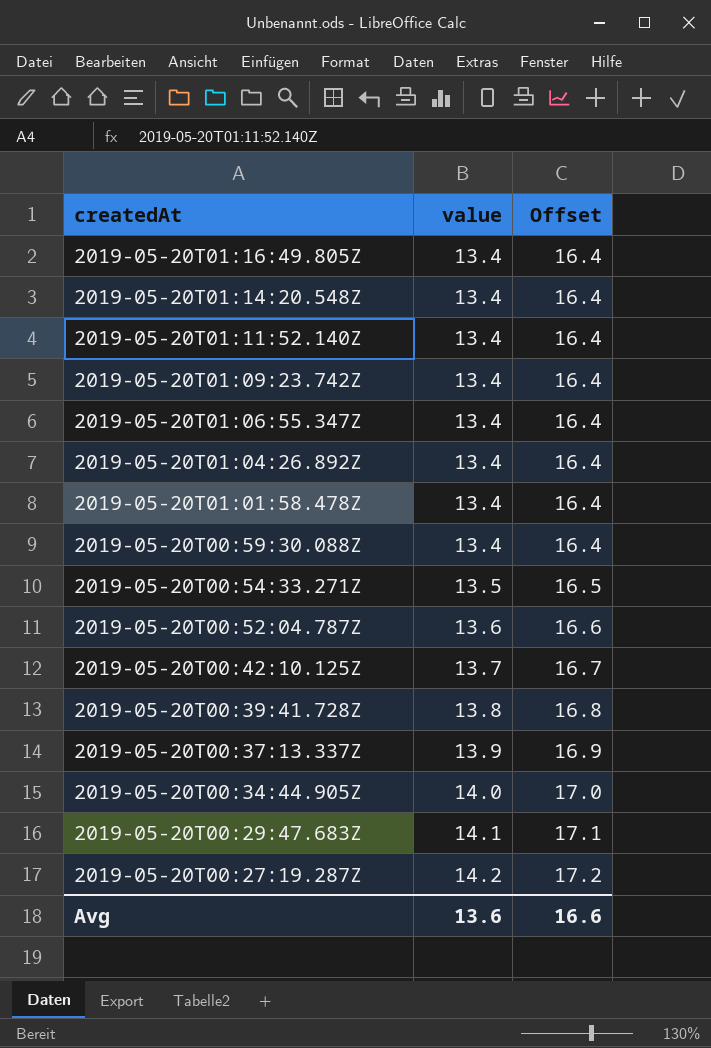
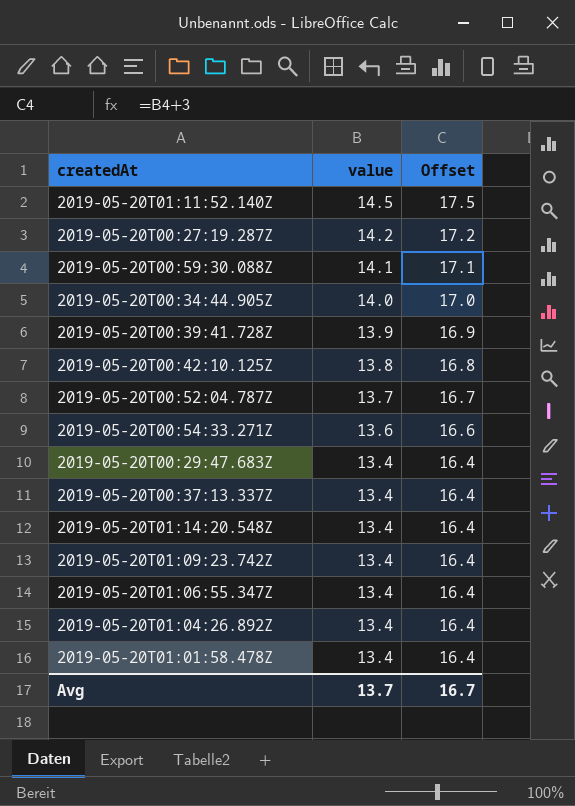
row order: createdAt descending -> value descending
row 2019-05-20T01:16:49.805Z: 13.4 | 16.4 -> none
2019-05-20T01:11:52.140Z | value: 13.4 -> 14.5
2019-05-20T01:11:52.140Z | Offset: 16.4 -> 17.5
2019-05-20T00:59:30.088Z | value: 13.4 -> 14.1
2019-05-20T00:59:30.088Z | Offset: 16.4 -> 17.1
2019-05-20T00:39:41.728Z | value: 13.8 -> 13.9
2019-05-20T00:39:41.728Z | Offset: 16.8 -> 16.9
2019-05-20T00:42:10.125Z | value: 13.7 -> 13.8
2019-05-20T00:42:10.125Z | Offset: 16.7 -> 16.8
2019-05-20T00:52:04.787Z | value: 13.6 -> 13.7
2019-05-20T00:52:04.787Z | Offset: 16.6 -> 16.7
2019-05-20T00:54:33.271Z | value: 13.5 -> 13.6
2019-05-20T00:54:33.271Z | Offset: 16.5 -> 16.6
2019-05-20T00:29:47.683Z | value: 14.1 -> 13.4
2019-05-20T00:29:47.683Z | Offset: 17.1 -> 16.4
2019-05-20T00:37:13.337Z | value: 13.9 -> 13.4
2019-05-20T00:37:13.337Z | Offset: 16.9 -> 16.4
Avg | value: 13.6 -> 13.7
Avg | Offset: 16.6 -> 16.7

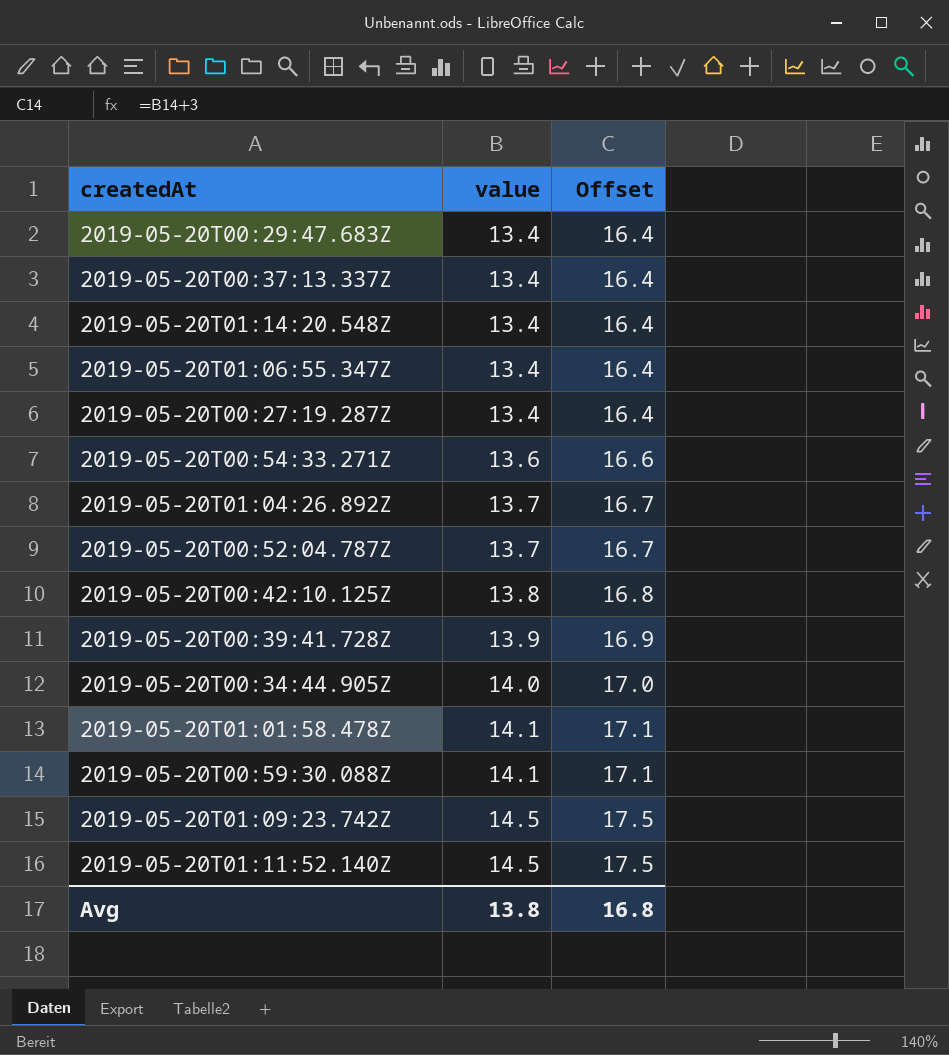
row order: value descending -> value ascending
2019-05-20T00:27:19.287Z | value: 14.2 -> 13.4
2019-05-20T00:27:19.287Z | Offset: 17.2 -> 16.4
2019-05-20T01:04:26.892Z | value: 13.4 -> 13.7
2019-05-20T01:04:26.892Z | Offset: 16.4 -> 16.7
2019-05-20T01:01:58.478Z | value: 13.4 -> 14.1
2019-05-20T01:01:58.478Z | Offset: 16.4 -> 17.1
2019-05-20T01:09:23.742Z | value: 13.4 -> 14.5
2019-05-20T01:09:23.742Z | Offset: 16.4 -> 17.5
Avg | value: 13.7 -> 13.8
Avg | Offset: 16.7 -> 16.8

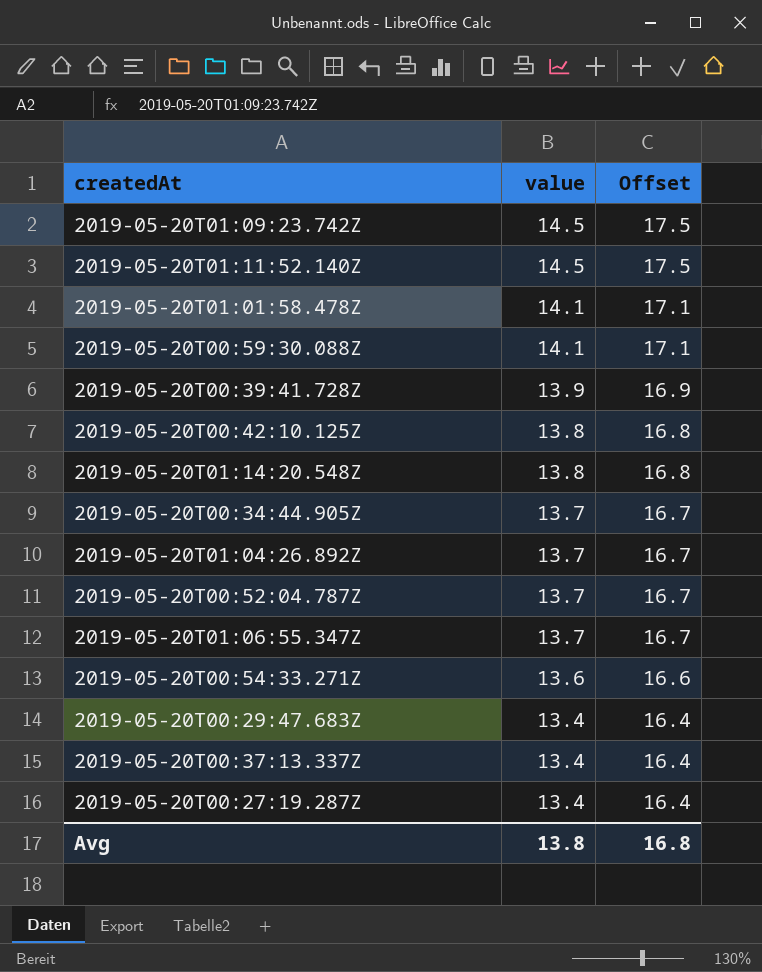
row order: value ascending -> value descending
2019-05-20T01:14:20.548Z | value: 13.4 -> 13.8
2019-05-20T01:14:20.548Z | Offset: 16.4 -> 16.8
2019-05-20T00:34:44.905Z | value: 14.0 -> 13.7
2019-05-20T00:34:44.905Z | Offset: 17.0 -> 16.7
2019-05-20T01:06:55.347Z | value: 13.4 -> 13.7
2019-05-20T01:06:55.347Z | Offset: 16.4 -> 16.7

